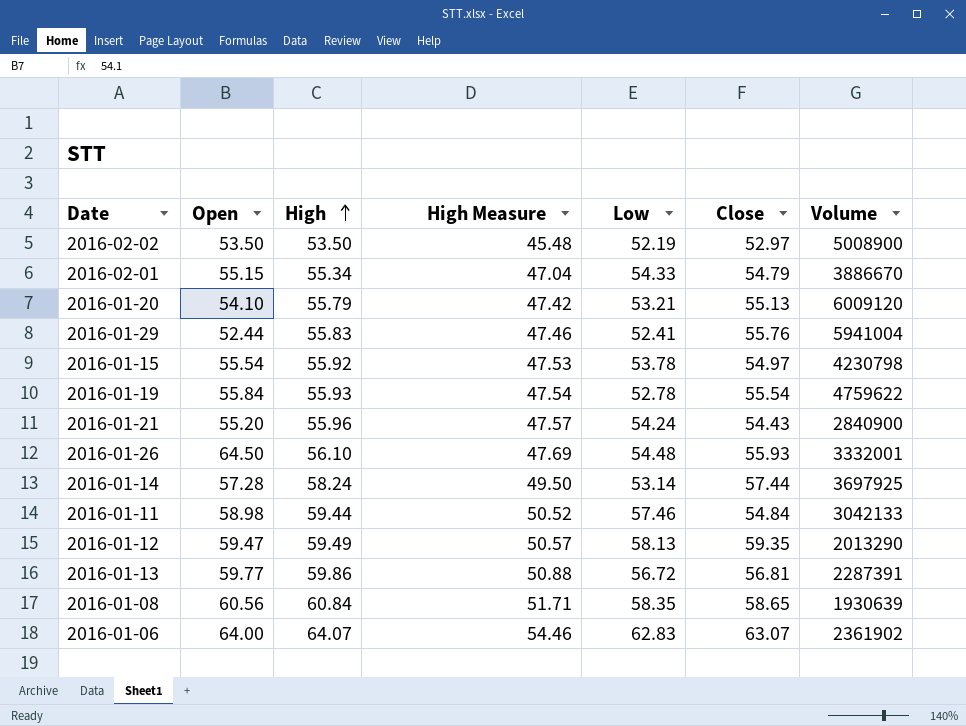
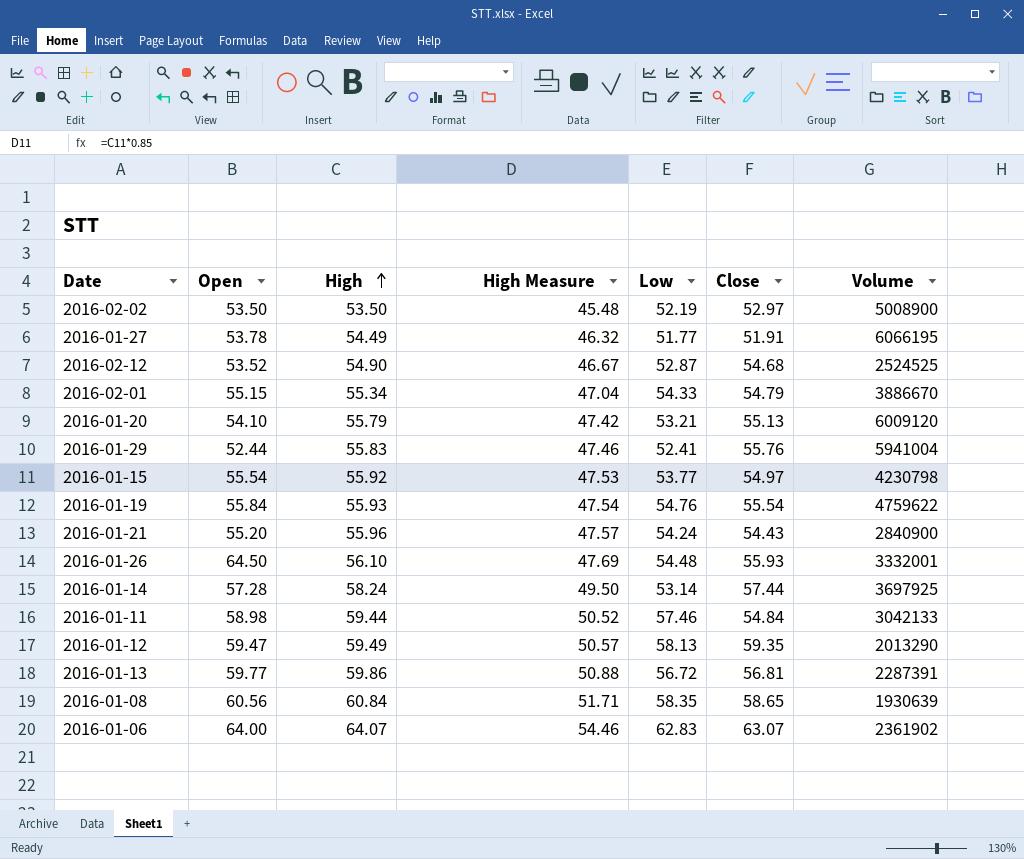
row 2016-01-27: none -> 53.78 | 54.49 | 46.32 | 51.77 | 51.91 | 6066195
row 2016-02-12: none -> 53.52 | 54.90 | 46.67 | 52.87 | 54.68 | 2524525
2016-01-15 | Low: 53.78 -> 53.77
2016-01-19 | Low: 52.78 -> 54.76

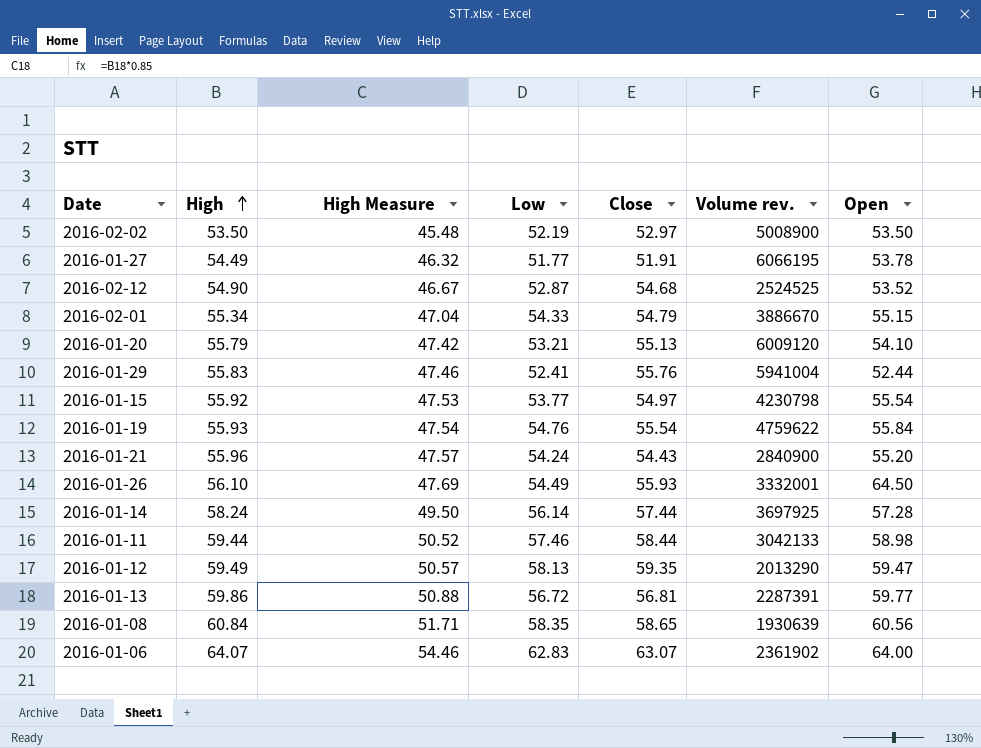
column name: Volume -> Volume rev.
column Open | position: 2 -> 7
2016-01-26 | Low: 54.48 -> 54.49
2016-01-14 | Low: 53.14 -> 56.14
2016-01-11 | Close: 54.84 -> 58.44

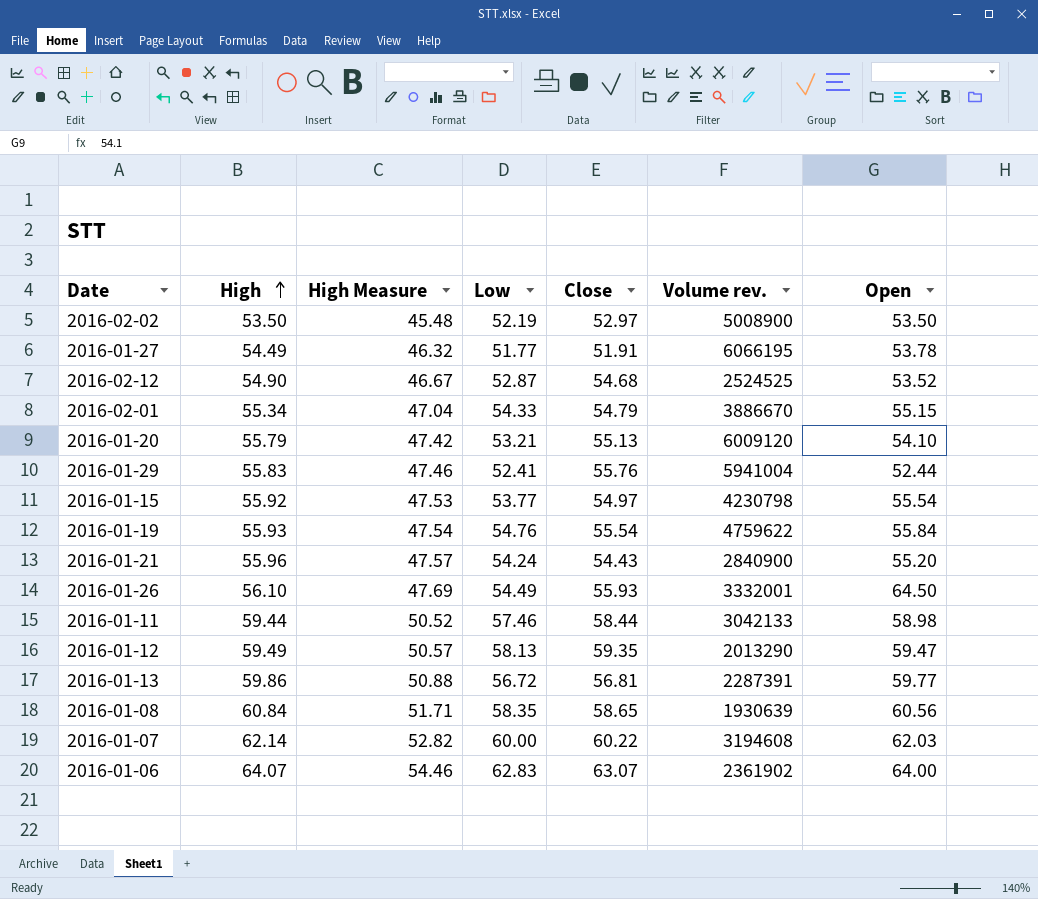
row 2016-01-14: 58.24 | 49.50 | 56.14 | 57.44 | 3697925 | 57.28 -> none
row 2016-01-07: none -> 62.14 | 52.82 | 60.00 | 60.22 | 3194608 | 62.03

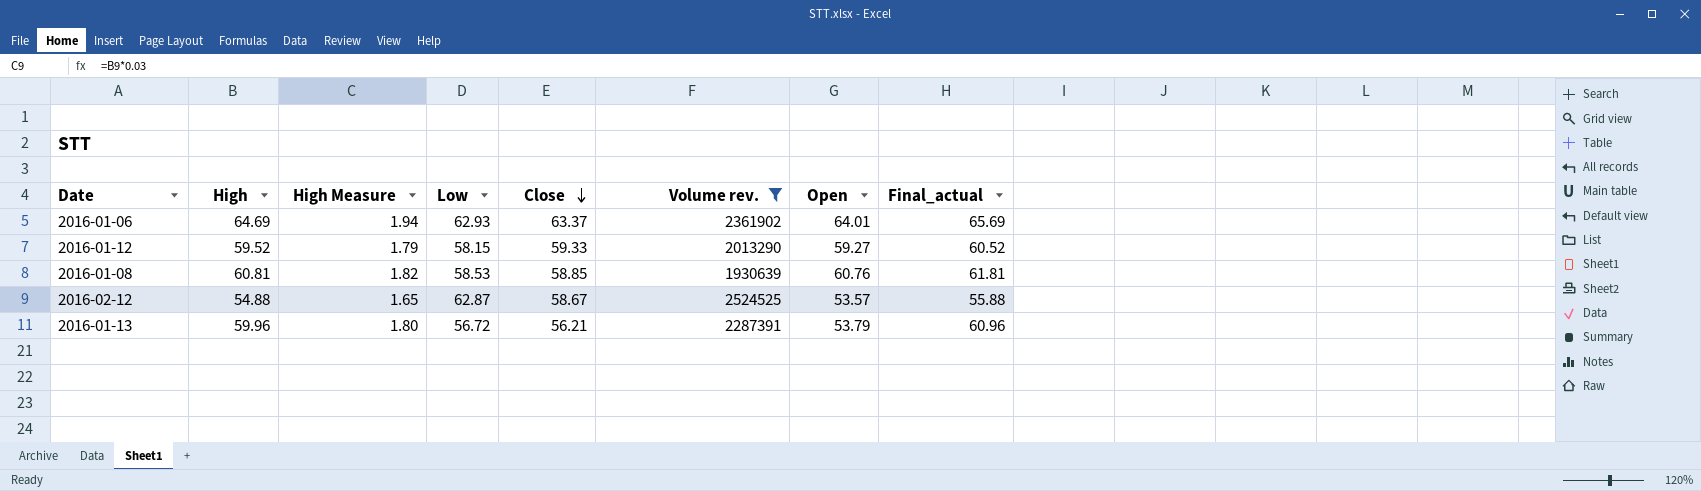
filter: none -> Volume rev. <= 2524525
row order: High ascending -> Close descending
column High Measure | formula: [High] * 0.85 -> [High] * 0.03
column Final_actual | formula: none -> [High] + 1
2016-01-06 | High: 64.07 -> 64.69
2016-01-06 | Low: 62.83 -> 62.93
2016-01-06 | Close: 63.07 -> 63.37
2016-01-06 | Open: 64.00 -> 64.01
2016-01-12 | High: 59.49 -> 59.52
2016-01-12 | Low: 58.13 -> 58.15
2016-01-12 | Close: 59.35 -> 59.33
2016-01-12 | Open: 59.47 -> 59.27
2016-01-08 | High: 60.84 -> 60.81
2016-01-08 | Low: 58.35 -> 58.53
2016-01-08 | Close: 58.65 -> 58.85
2016-01-08 | Open: 60.56 -> 60.76
2016-02-12 | High: 54.90 -> 54.88
2016-02-12 | Low: 52.87 -> 62.87
2016-02-12 | Close: 54.68 -> 58.67
2016-02-12 | Open: 53.52 -> 53.57
2016-01-13 | High: 59.86 -> 59.96
2016-01-13 | Close: 56.81 -> 56.21
2016-01-13 | Open: 59.77 -> 53.79

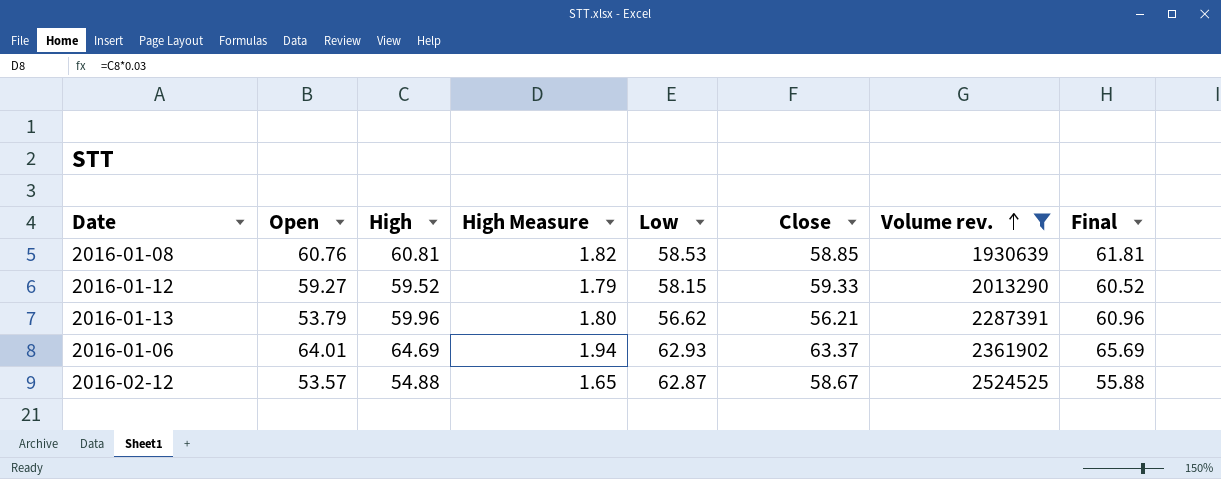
row order: Close descending -> Volume rev. ascending
column Open | position: 7 -> 2
column name: Final_actual -> Final
2016-01-13 | Low: 56.72 -> 56.62

